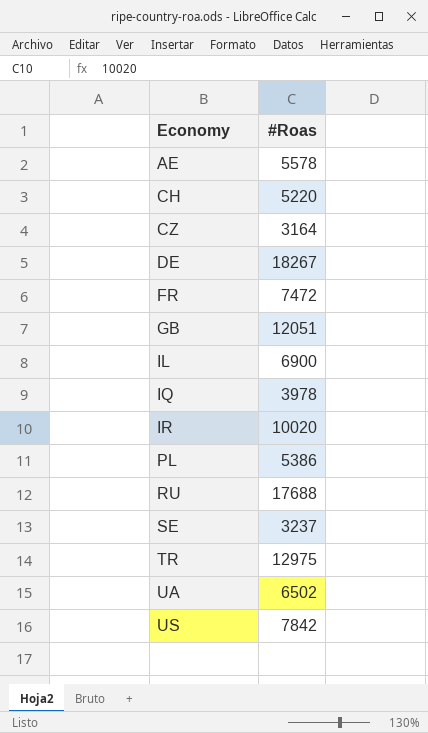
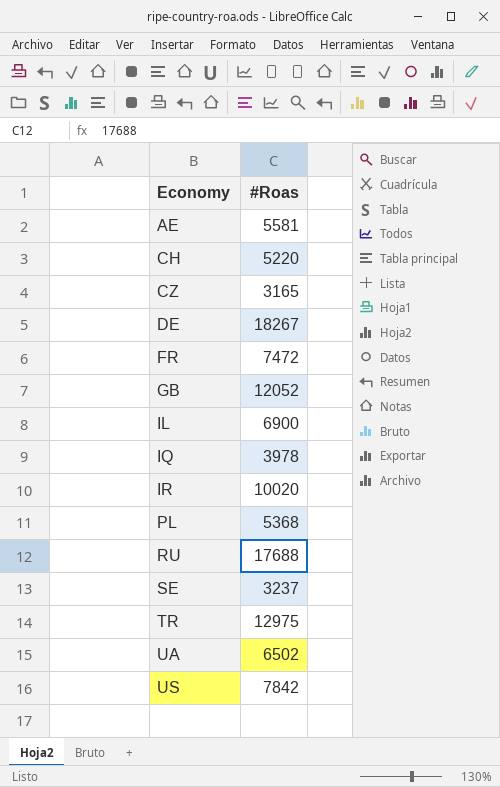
AE | #Roas: 5578 -> 5581
CZ | #Roas: 3164 -> 3165
GB | #Roas: 12051 -> 12052
PL | #Roas: 5386 -> 5368

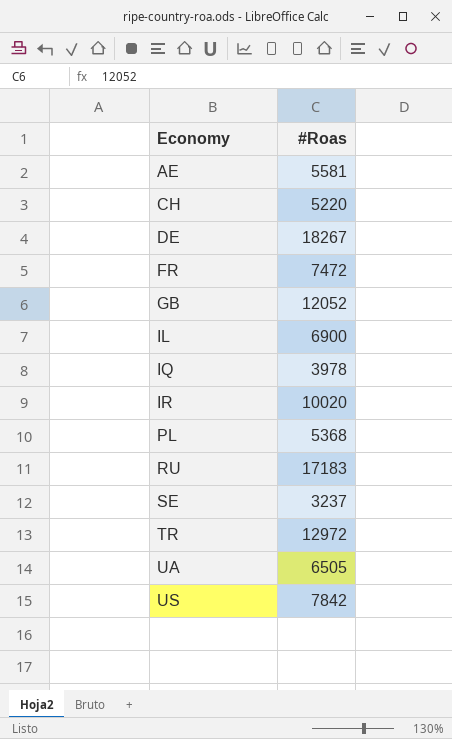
row CZ: 3165 -> none
RU | #Roas: 17688 -> 17183
TR | #Roas: 12975 -> 12972
UA | #Roas: 6502 -> 6505

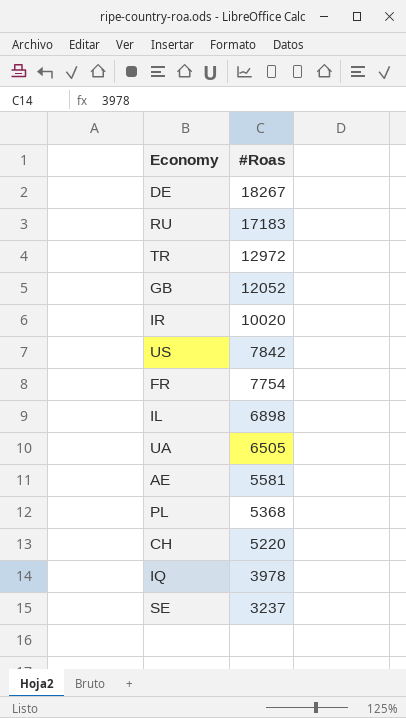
row order: Economy ascending -> #Roas descending
FR | #Roas: 7472 -> 7754
IL | #Roas: 6900 -> 6898

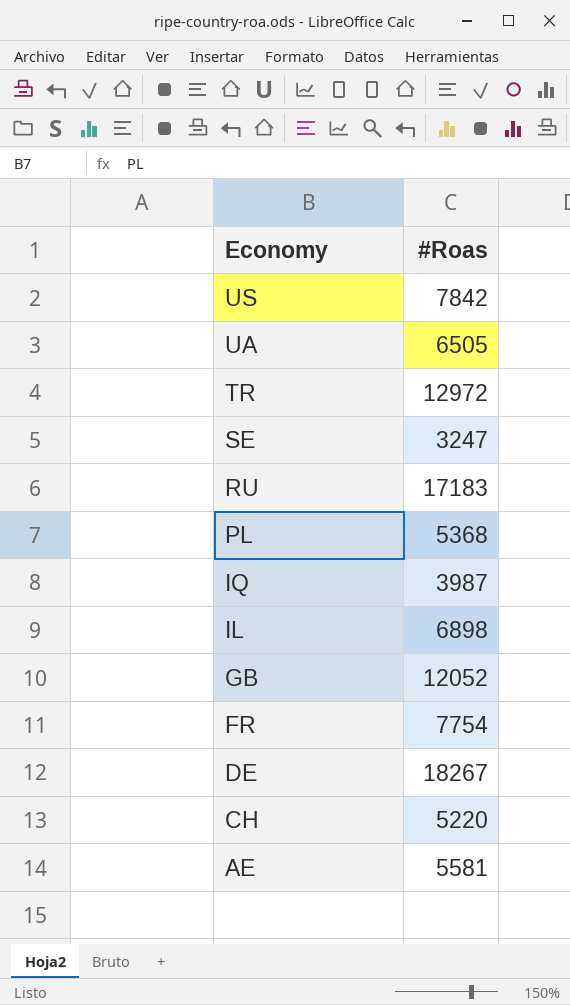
row order: #Roas descending -> Economy descending
row IR: 10020 -> none
SE | #Roas: 3237 -> 3247
IQ | #Roas: 3978 -> 3987

